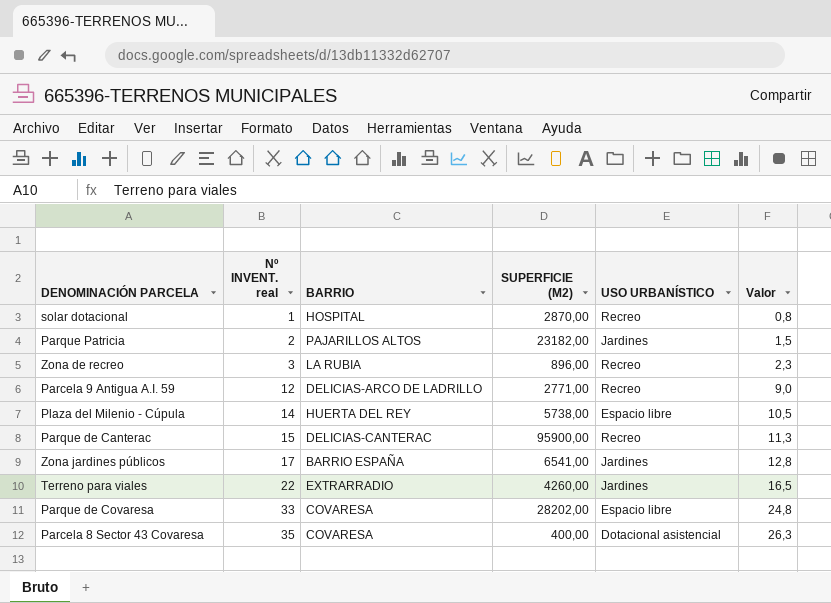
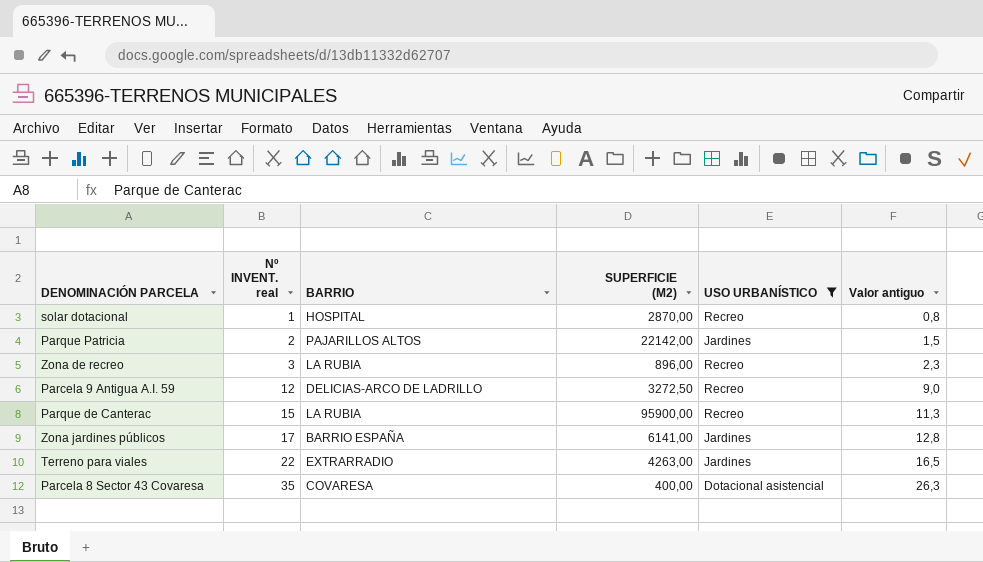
filter: none -> USO URBANÍSTICO != Espacio libre
column name: Valor -> Valor antiguo
Parque Patricia | SUPERFICIE (M2): 23182,00 -> 22142,00
Parcela 9 Antigua A.I. 59 | SUPERFICIE (M2): 2771,00 -> 3272,50
Parque de Canterac | BARRIO: DELICIAS-CANTERAC -> LA RUBIA
Zona jardines públicos | SUPERFICIE (M2): 6541,00 -> 6141,00
Terreno para viales | SUPERFICIE (M2): 4260,00 -> 4263,00

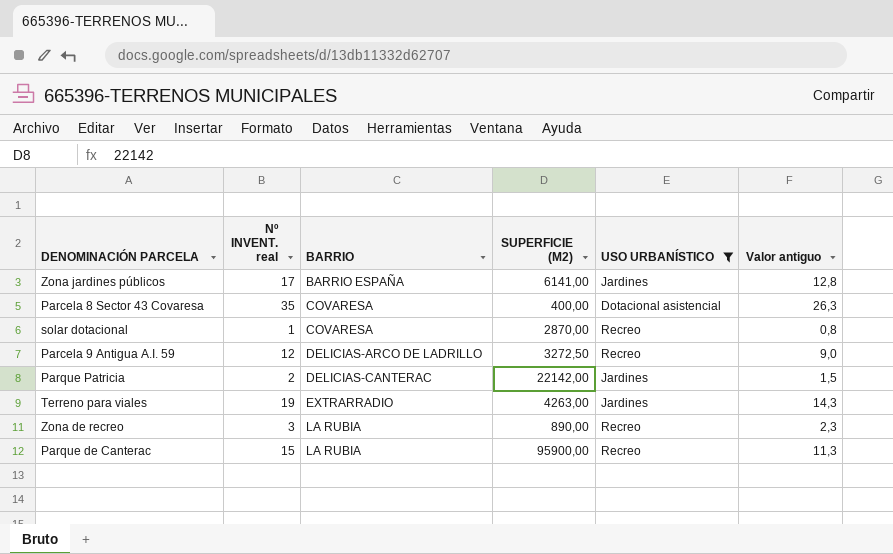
row order: Nº INVENT. real ascending -> BARRIO ascending
solar dotacional | BARRIO: HOSPITAL -> COVARESA
Parque Patricia | BARRIO: PAJARILLOS ALTOS -> DELICIAS-CANTERAC
Terreno para viales | Nº INVENT. real: 22 -> 19
Terreno para viales | Valor antiguo: 16,5 -> 14,3
Zona de recreo | SUPERFICIE (M2): 896,00 -> 890,00

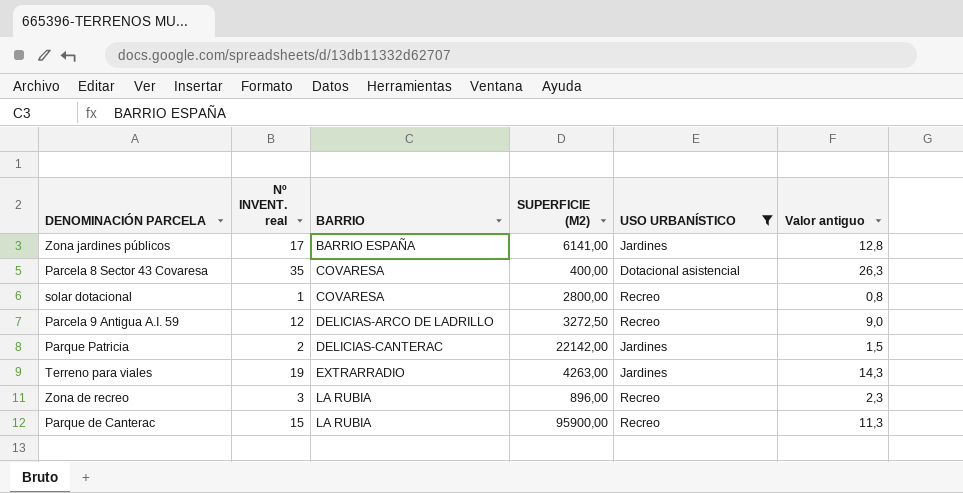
solar dotacional | SUPERFICIE (M2): 2870,00 -> 2800,00
Zona de recreo | SUPERFICIE (M2): 890,00 -> 896,00

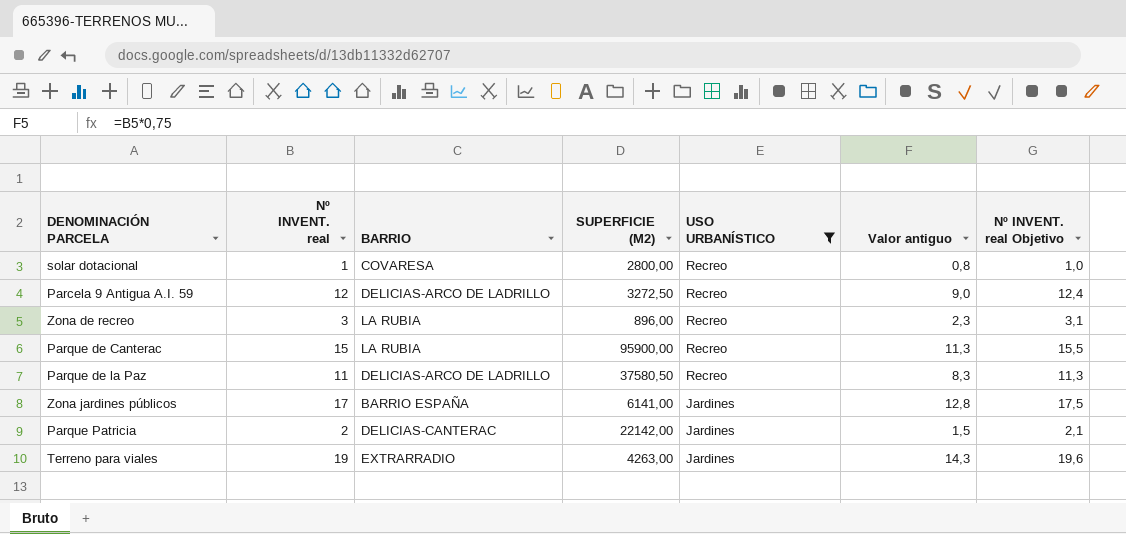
row order: BARRIO ascending -> USO URBANÍSTICO descending
column Nº INVENT. real Objetivo | formula: none -> [Nº INVENT. real] * 1,03
row Parcela 8 Sector 43 Covaresa: 35 | COVARESA | 400,00 | Dotacional asistencial | 26,3 -> none
row Parque de la Paz: none -> 11 | DELICIAS-ARCO DE LADRILLO | 37580,50 | Recreo | 8,3 | 11,3

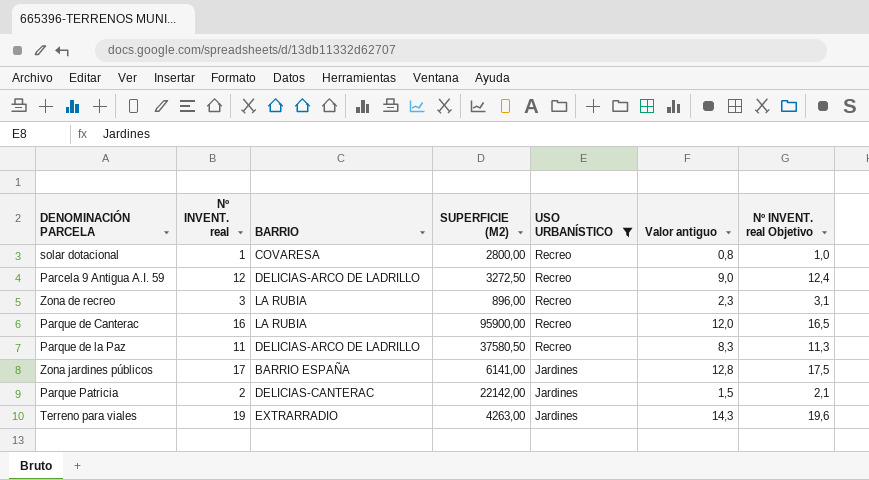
Parque de Canterac | Nº INVENT. real: 15 -> 16
Parque de Canterac | Valor antiguo: 11,3 -> 12,0
Parque de Canterac | Nº INVENT. real Objetivo: 15,5 -> 16,5

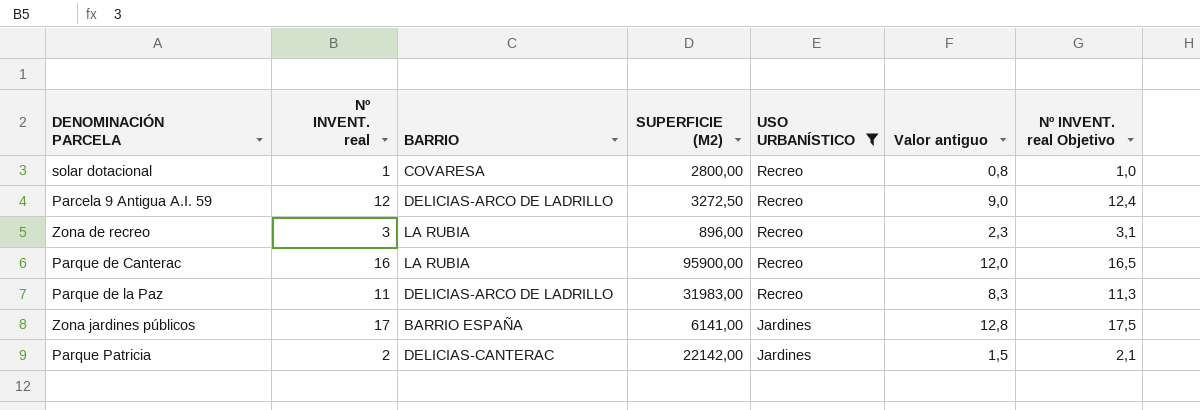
row Terreno para viales: 19 | EXTRARRADIO | 4263,00 | Jardines | 14,3 | 19,6 -> none
Parque de la Paz | SUPERFICIE (M2): 37580,50 -> 31983,00

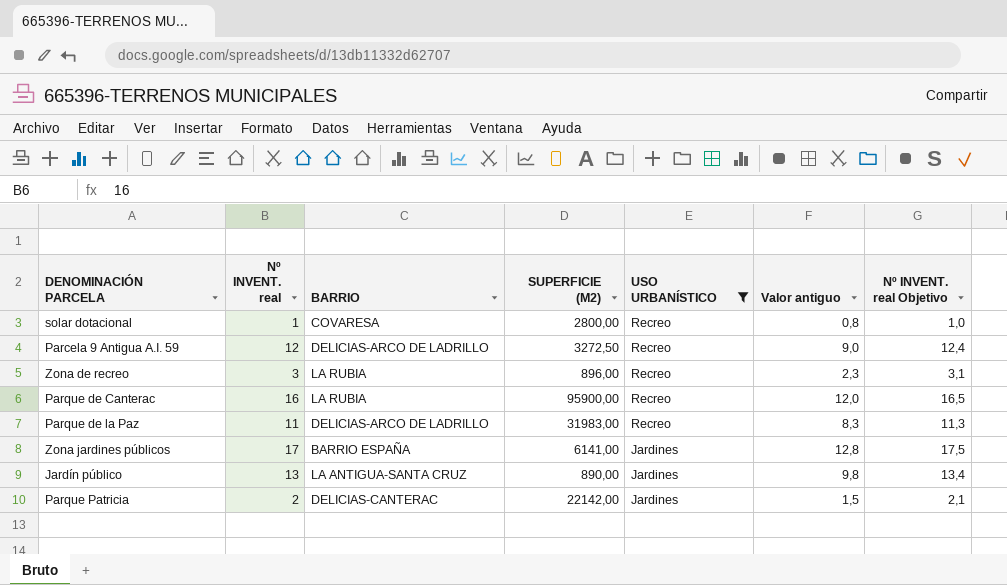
row Jardín público: none -> 13 | LA ANTIGUA-SANTA CRUZ | 890,00 | Jardines | 9,8 | 13,4

